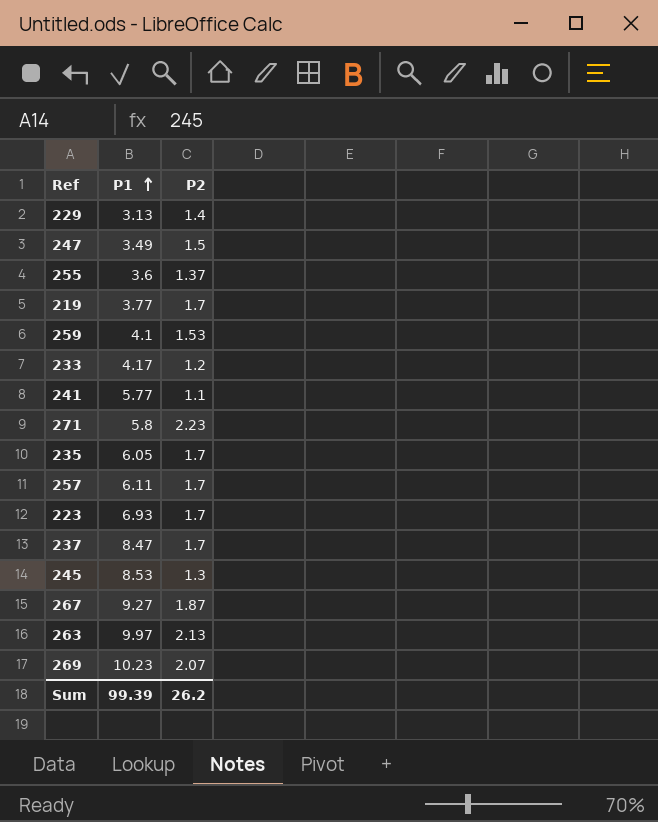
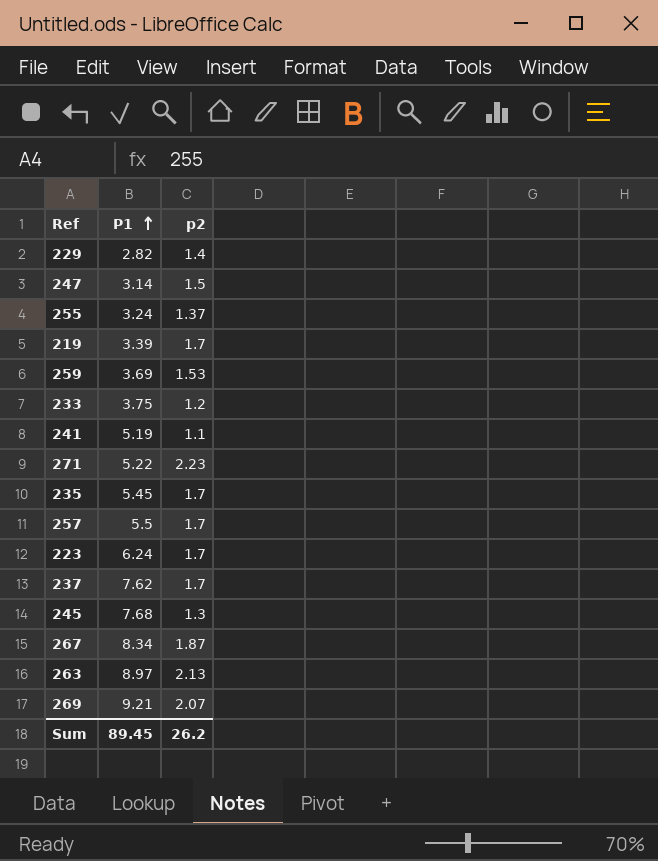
column name: P2 -> p2
229 | P1: 3.13 -> 2.82
247 | P1: 3.49 -> 3.14
255 | P1: 3.6 -> 3.24
219 | P1: 3.77 -> 3.39
259 | P1: 4.1 -> 3.69
233 | P1: 4.17 -> 3.75
241 | P1: 5.77 -> 5.19
271 | P1: 5.8 -> 5.22
235 | P1: 6.05 -> 5.45
257 | P1: 6.11 -> 5.5
223 | P1: 6.93 -> 6.24
237 | P1: 8.47 -> 7.62
245 | P1: 8.53 -> 7.68
267 | P1: 9.27 -> 8.34
263 | P1: 9.97 -> 8.97
269 | P1: 10.23 -> 9.21
Sum | P1: 99.39 -> 89.45

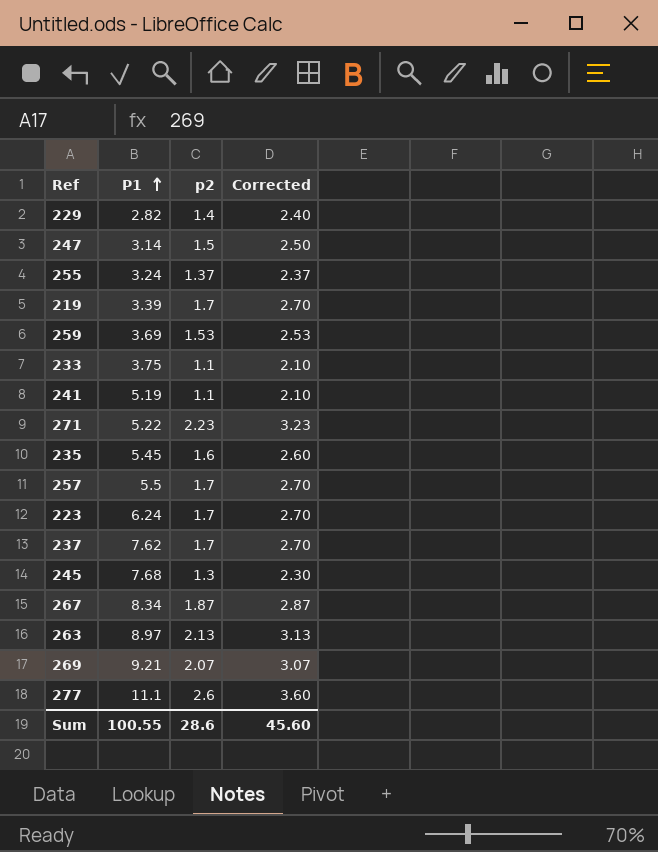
column Corrected | formula: none -> [p2] + 1
233 | p2: 1.2 -> 1.1
235 | p2: 1.7 -> 1.6
row 277: none -> 11.1 | 2.6 | 3.60
Sum | P1: 89.45 -> 100.55
Sum | p2: 26.2 -> 28.6

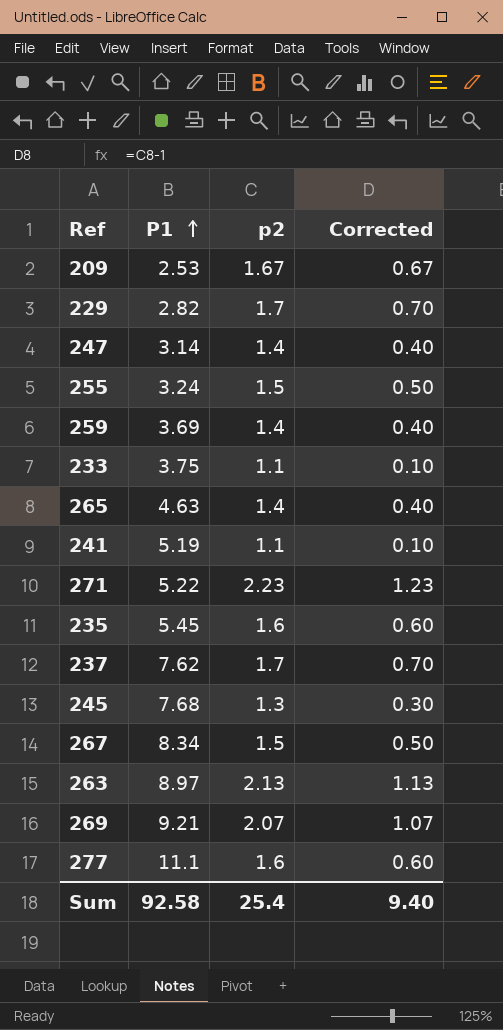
column Corrected | formula: [p2] + 1 -> [p2] - 1
row 219: 3.39 | 1.7 | 2.70 -> none
row 257: 5.5 | 1.7 | 2.70 -> none
row 223: 6.24 | 1.7 | 2.70 -> none
row 209: none -> 2.53 | 1.67 | 0.67
229 | p2: 1.4 -> 1.7
247 | p2: 1.5 -> 1.4
255 | p2: 1.37 -> 1.5
259 | p2: 1.53 -> 1.4
row 265: none -> 4.63 | 1.4 | 0.40
267 | p2: 1.87 -> 1.5
277 | p2: 2.6 -> 1.6
Sum | P1: 100.55 -> 92.58
Sum | p2: 28.6 -> 25.4
Sum | Corrected: 45.60 -> 9.40

